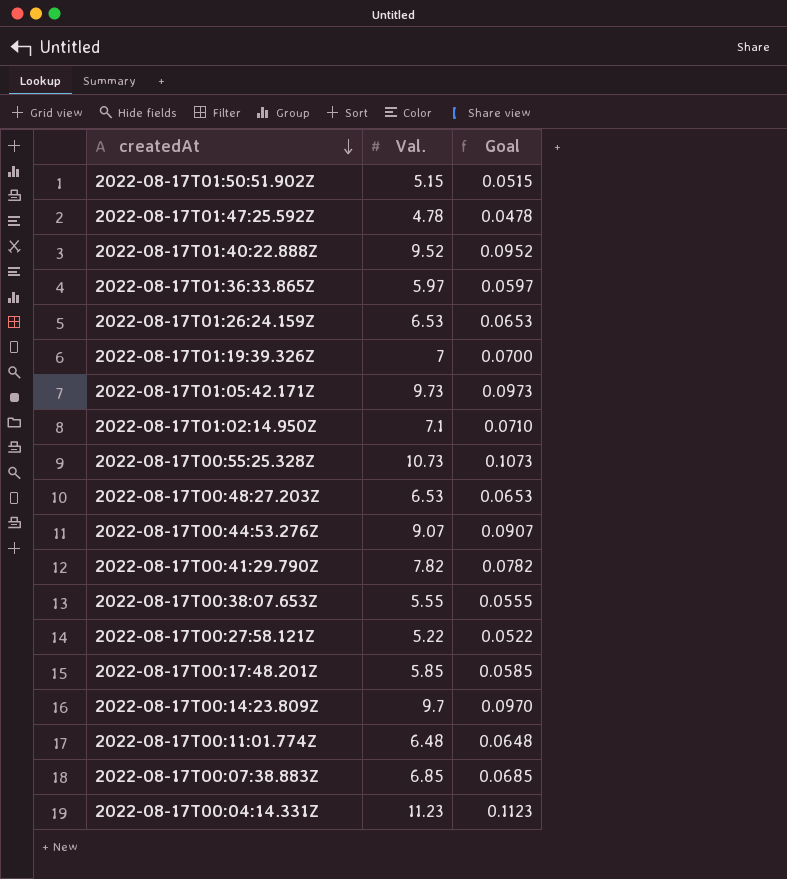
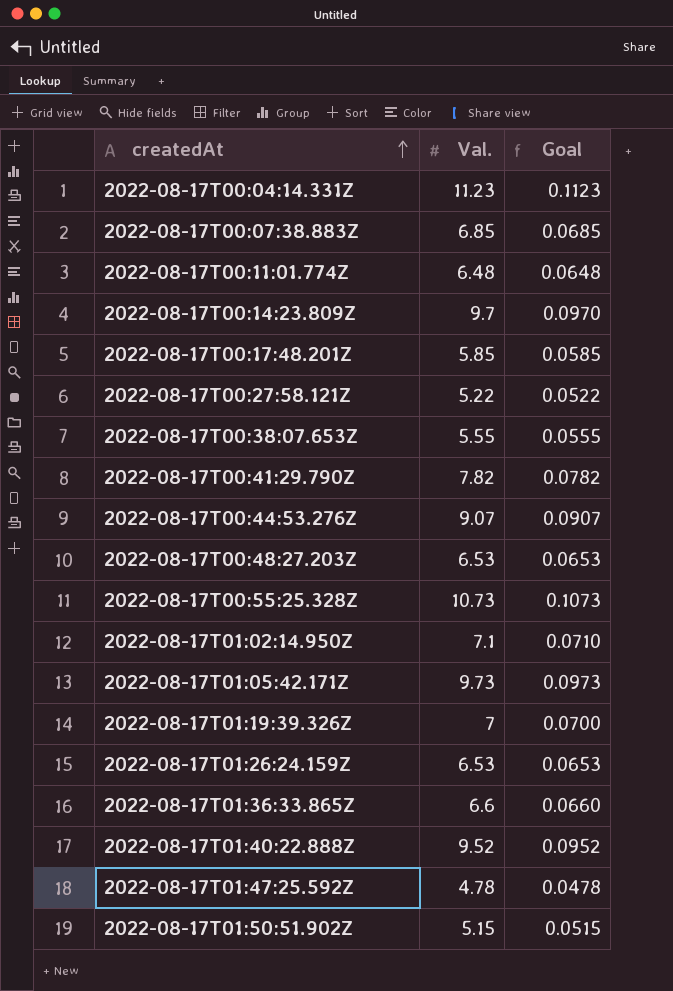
row order: createdAt descending -> createdAt ascending
2022-08-17T01:36:33.865Z | Val.: 5.97 -> 6.6
2022-08-17T01:36:33.865Z | Goal: 0.0597 -> 0.0660

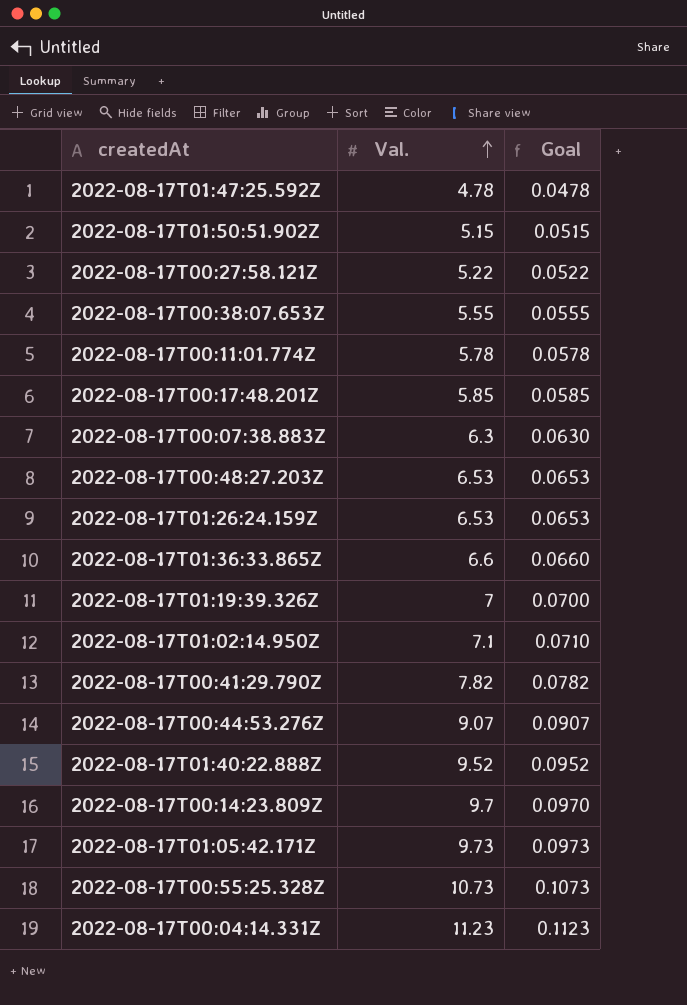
row order: createdAt ascending -> Val. ascending
2022-08-17T00:11:01.774Z | Val.: 6.48 -> 5.78
2022-08-17T00:11:01.774Z | Goal: 0.0648 -> 0.0578
2022-08-17T00:07:38.883Z | Val.: 6.85 -> 6.3
2022-08-17T00:07:38.883Z | Goal: 0.0685 -> 0.0630

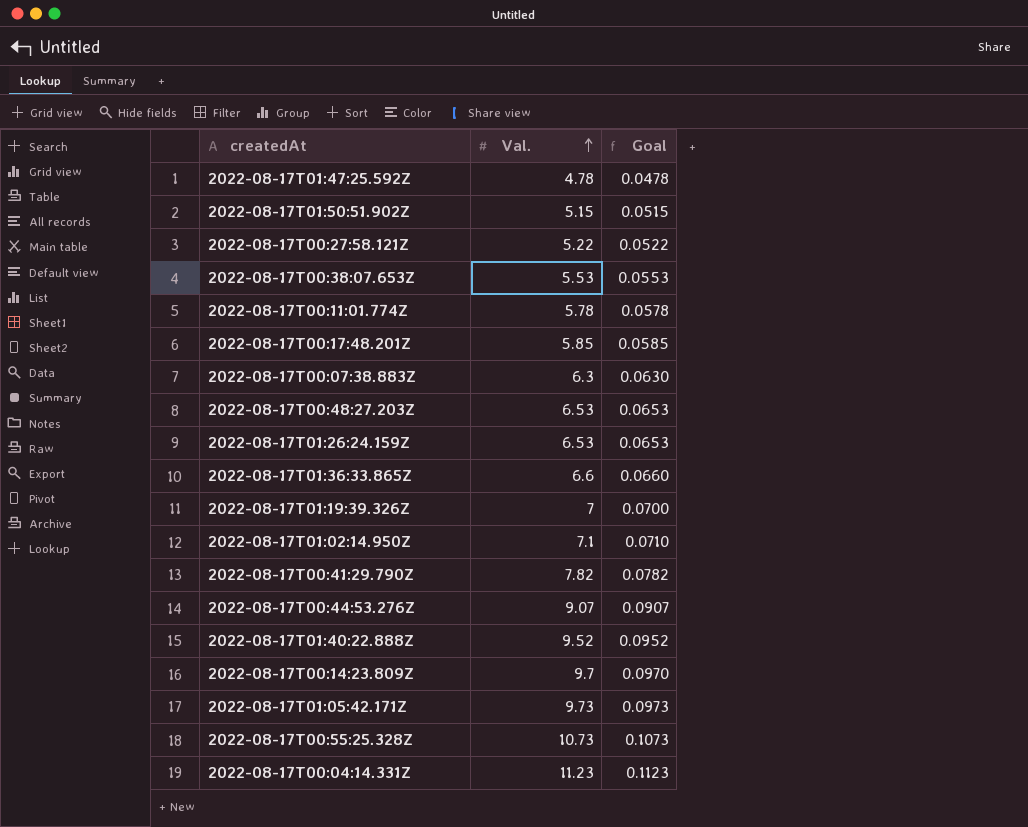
2022-08-17T00:38:07.653Z | Val.: 5.55 -> 5.53
2022-08-17T00:38:07.653Z | Goal: 0.0555 -> 0.0553

